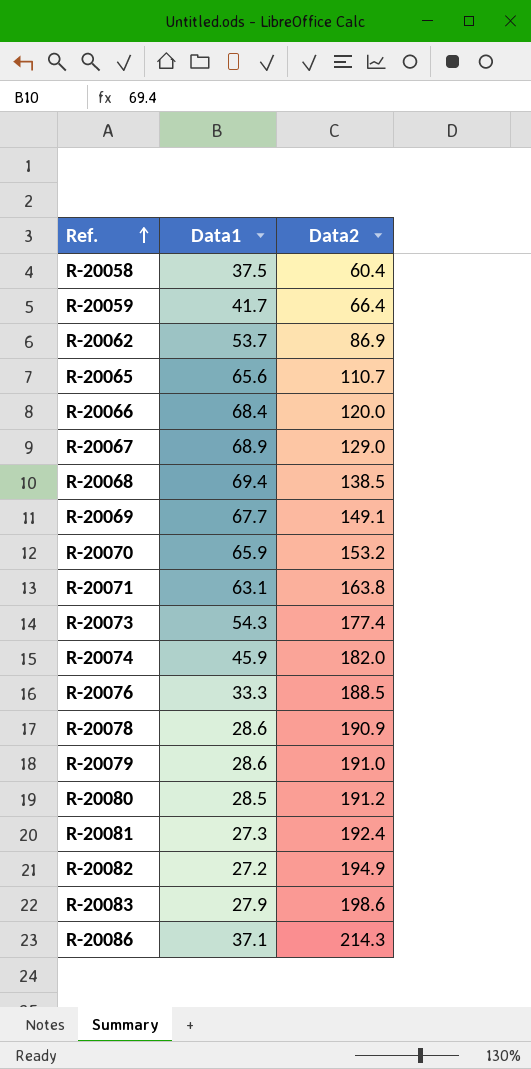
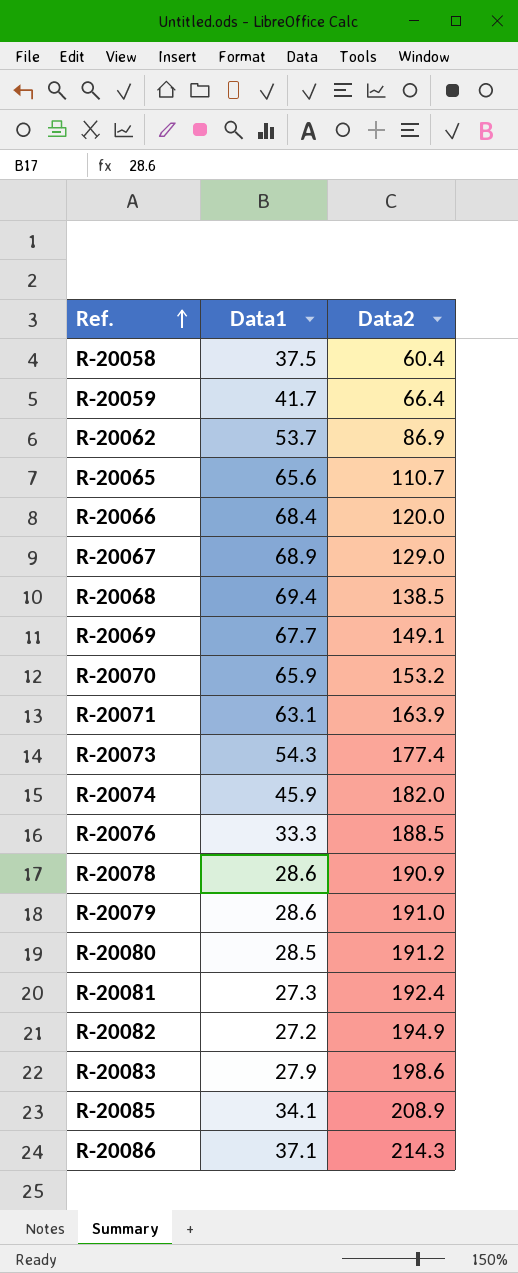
R-20071 | Data2: 163.8 -> 163.9
row R-20085: none -> 34.1 | 208.9

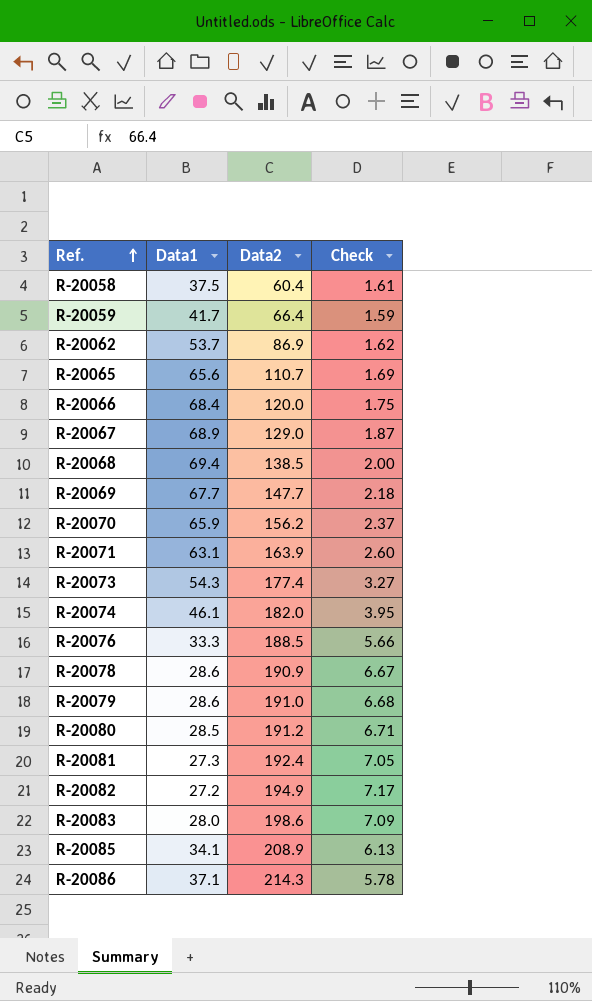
column Check | formula: none -> [Data2] / [Data1]
R-20069 | Data2: 149.1 -> 147.7
R-20070 | Data2: 153.2 -> 156.2
R-20074 | Data1: 45.9 -> 46.1
R-20083 | Data1: 27.9 -> 28.0

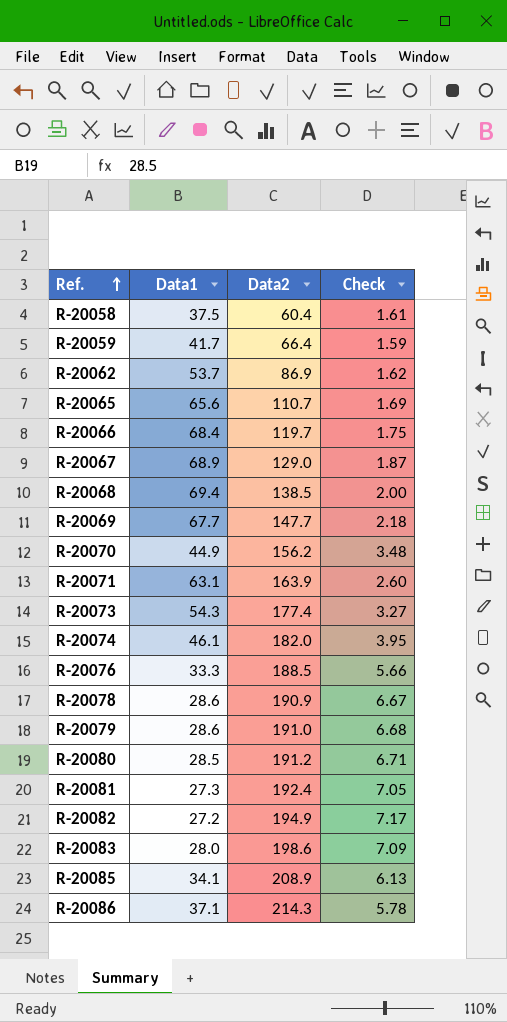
R-20066 | Data2: 120.0 -> 119.7
R-20070 | Data1: 65.9 -> 44.9
R-20070 | Check: 2.37 -> 3.48

